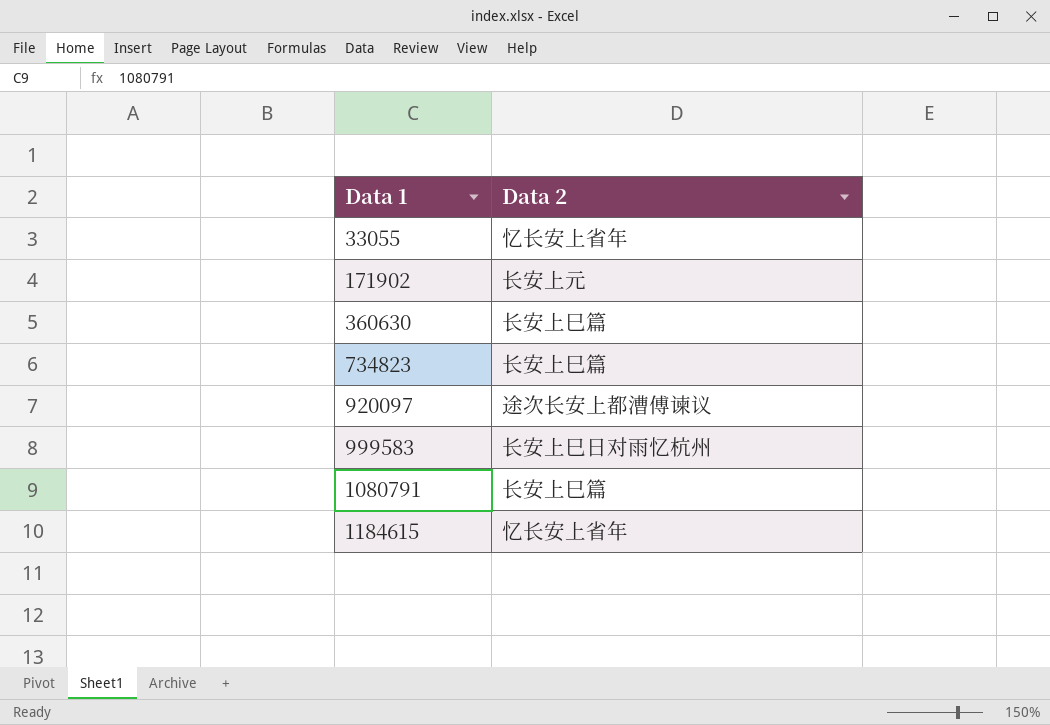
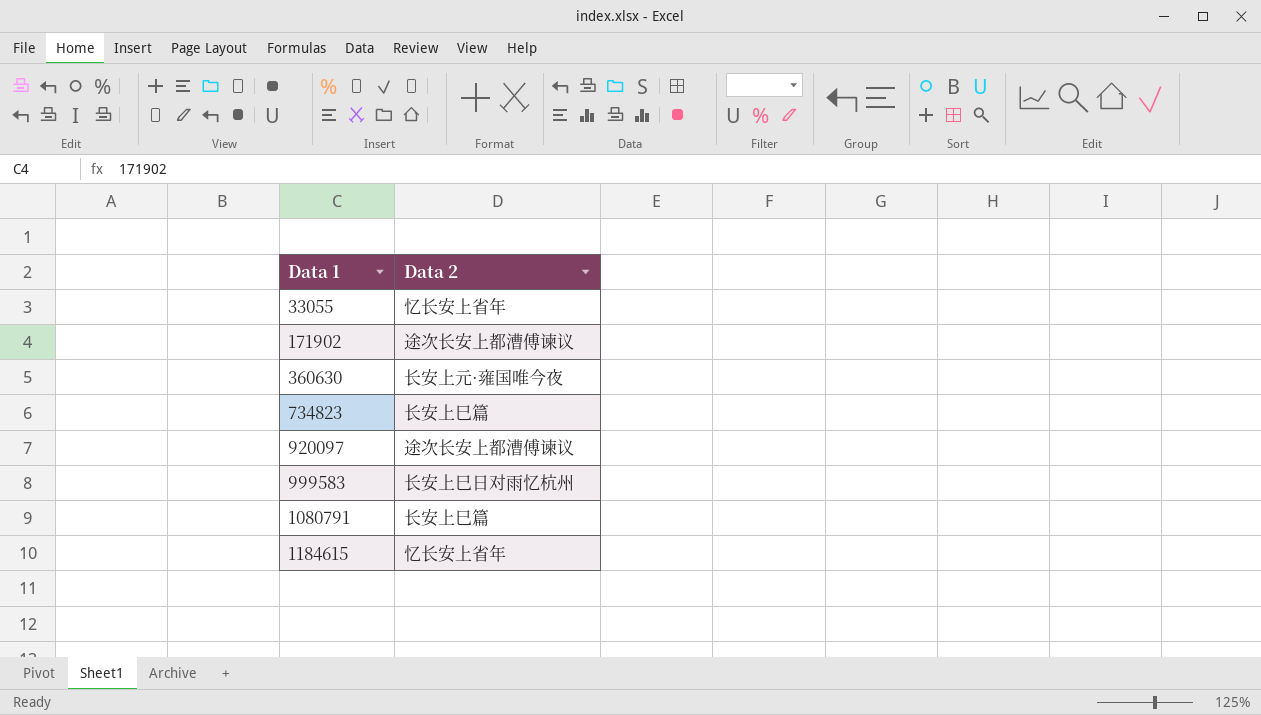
171902 | Data 2: 长安上元 -> 途次长安上都漕傅谏议
360630 | Data 2: 长安上巳篇 -> 长安上元·雍国唯今夜

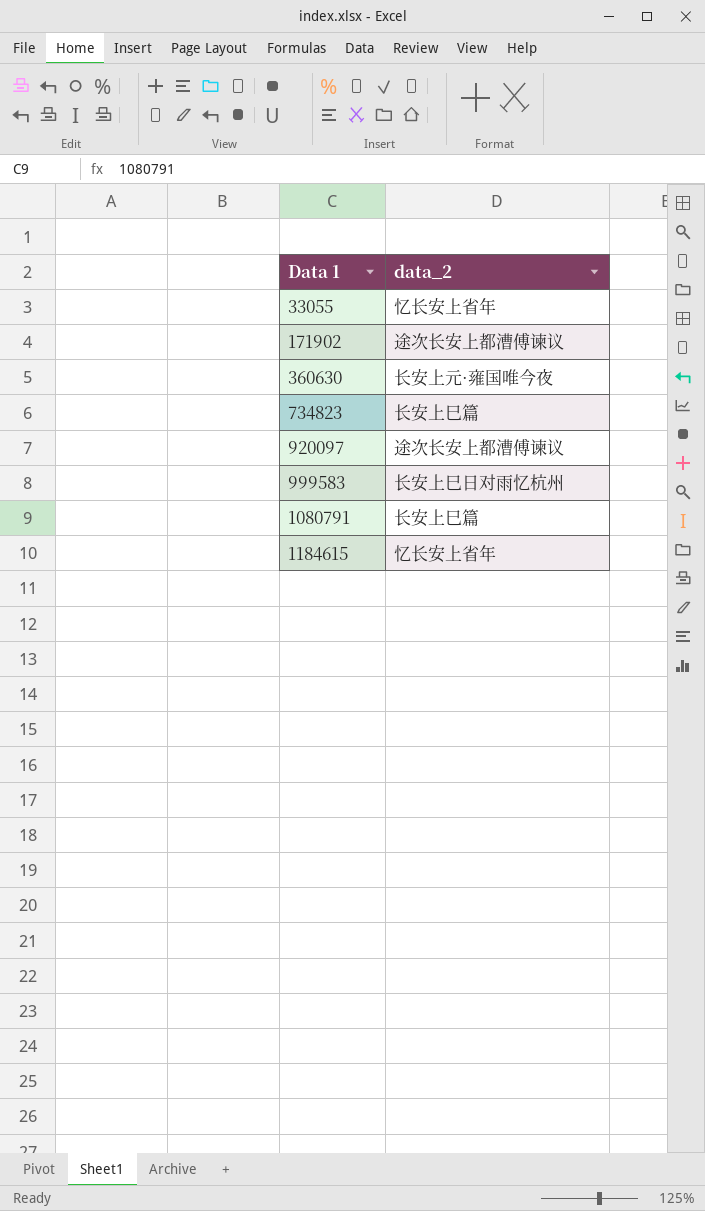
column name: Data 2 -> data_2

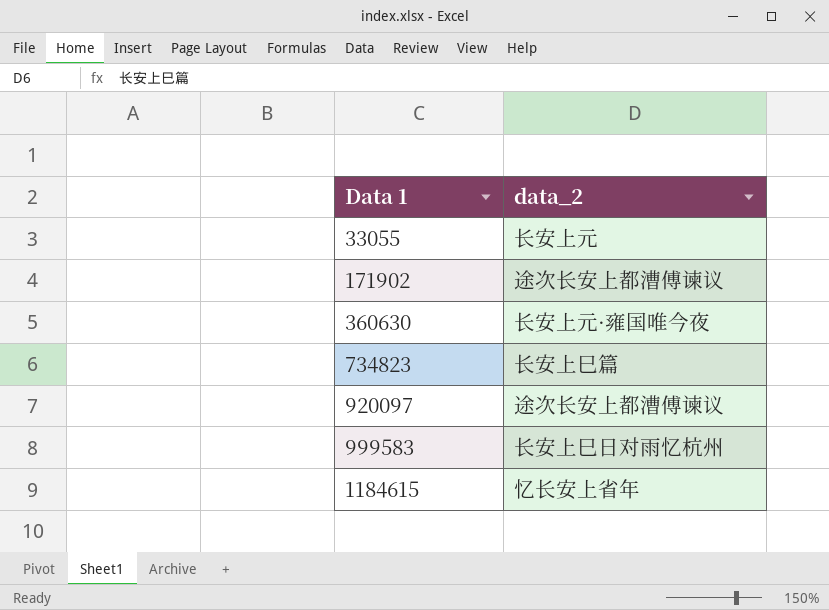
row 1080791: 长安上巳篇 -> none
33055 | data_2: 忆长安上省年 -> 长安上元

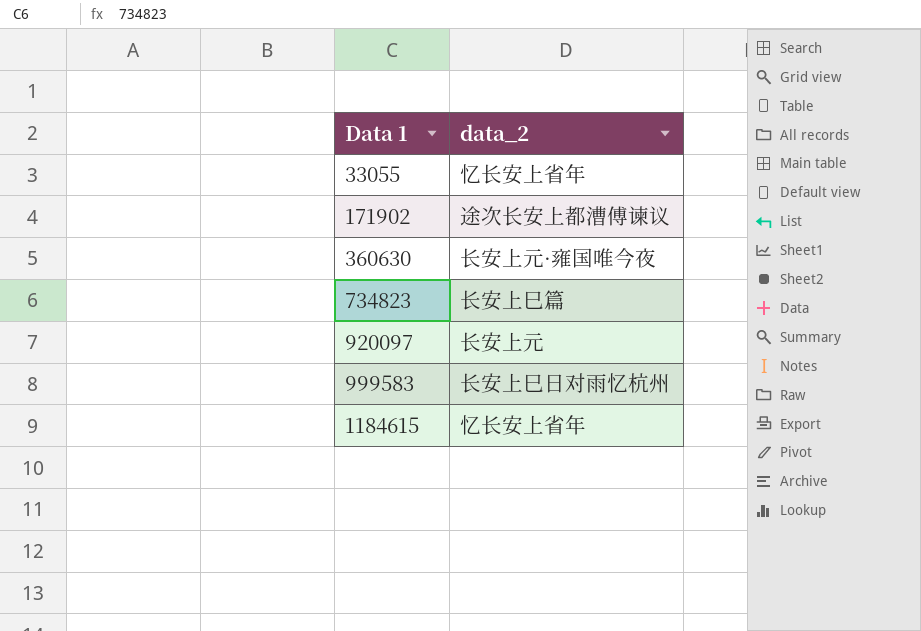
33055 | data_2: 长安上元 -> 忆长安上省年
920097 | data_2: 途次长安上都漕傅谏议 -> 长安上元

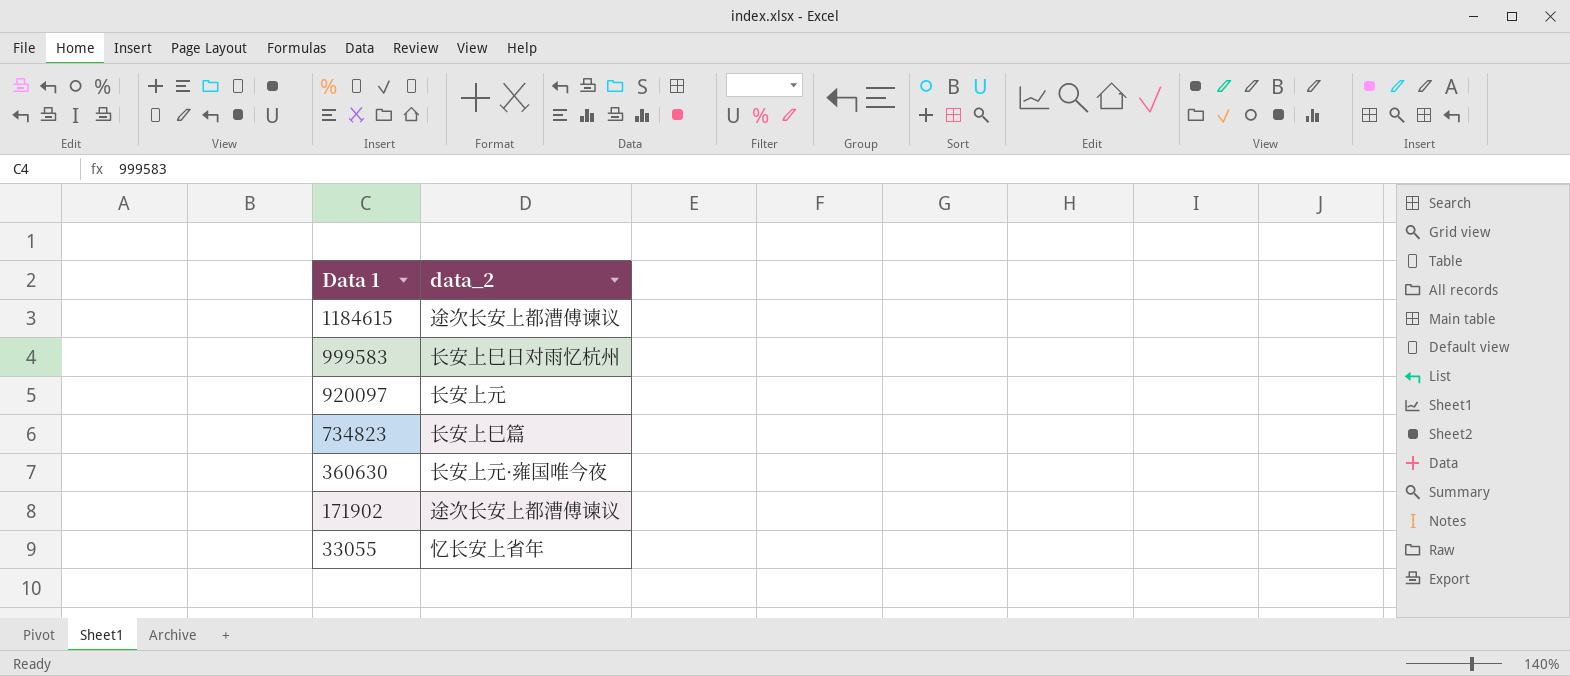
row order: Data 1 ascending -> Data 1 descending
1184615 | data_2: 忆长安上省年 -> 途次长安上都漕傅谏议

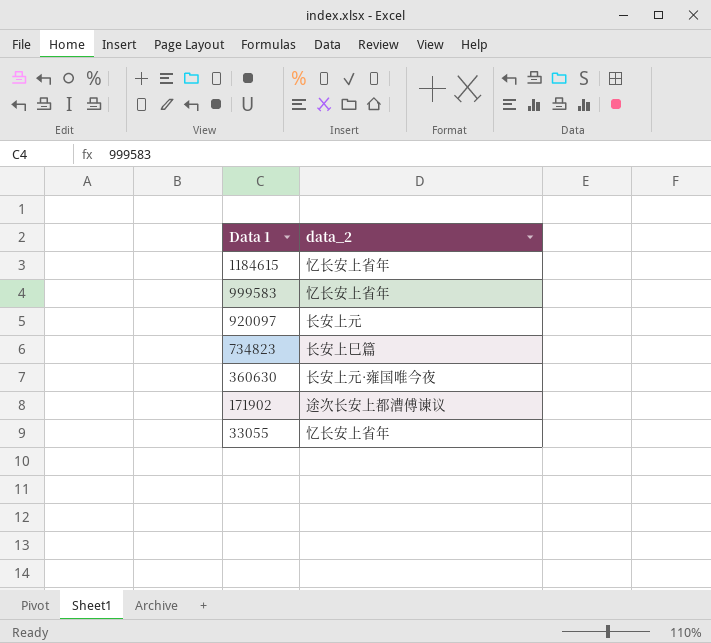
1184615 | data_2: 途次长安上都漕傅谏议 -> 忆长安上省年
999583 | data_2: 长安上巳日对雨忆杭州 -> 忆长安上省年

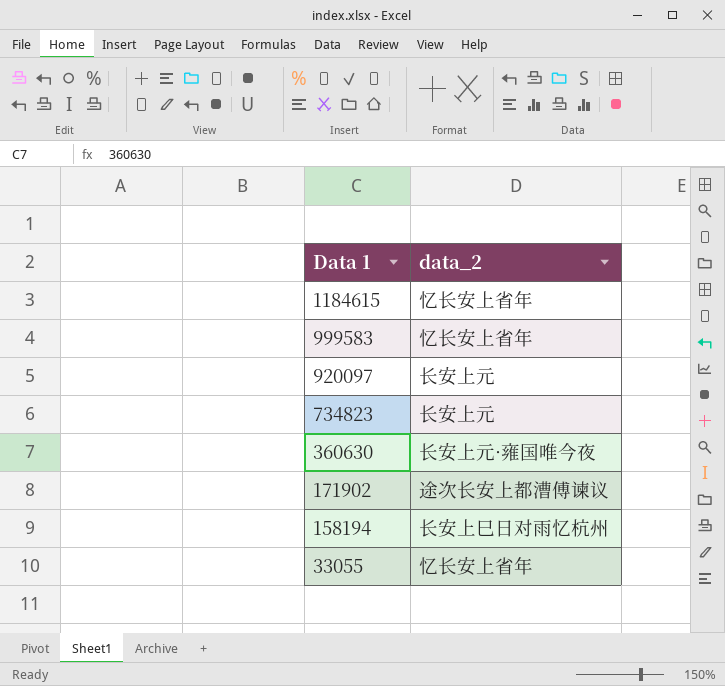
734823 | data_2: 长安上巳篇 -> 长安上元
row 158194: none -> 长安上巳日对雨忆杭州

